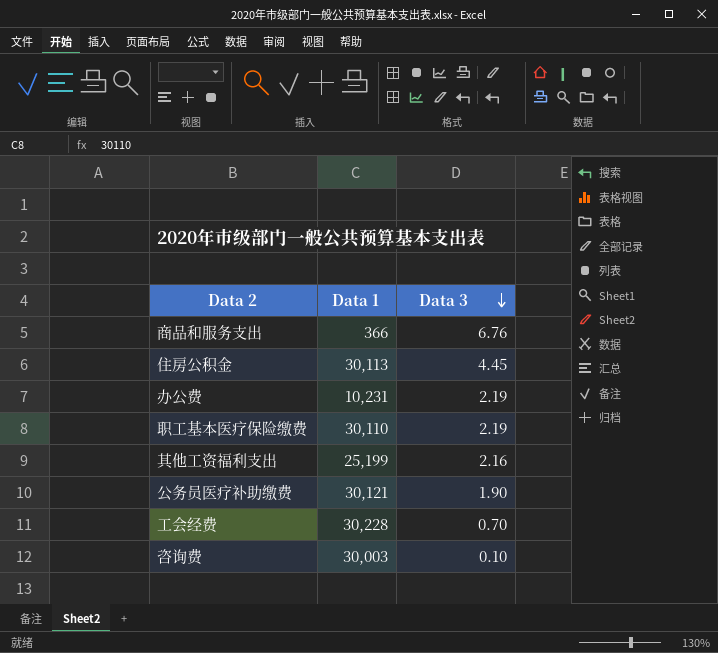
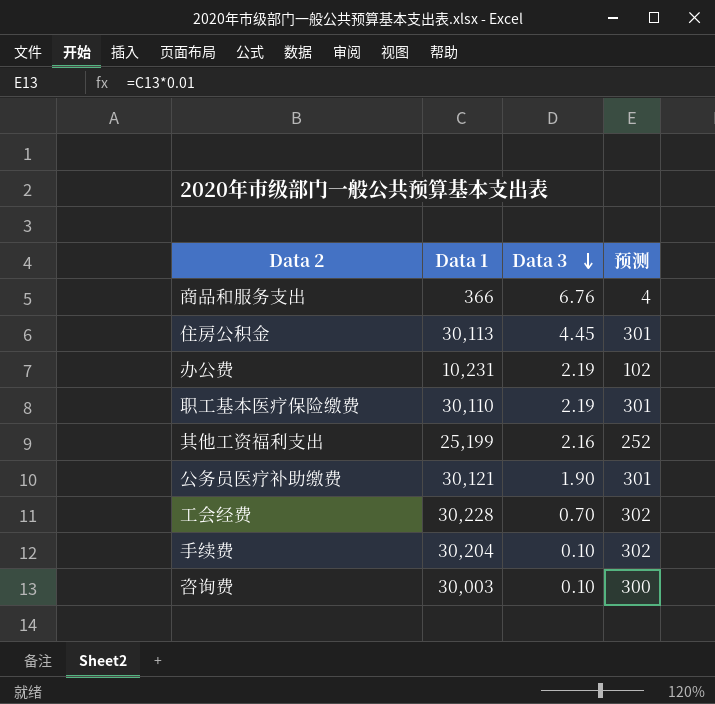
column 预测 | formula: none -> [Data 1] * 0.01
row 手续费: none -> 30,204 | 0.10 | 302

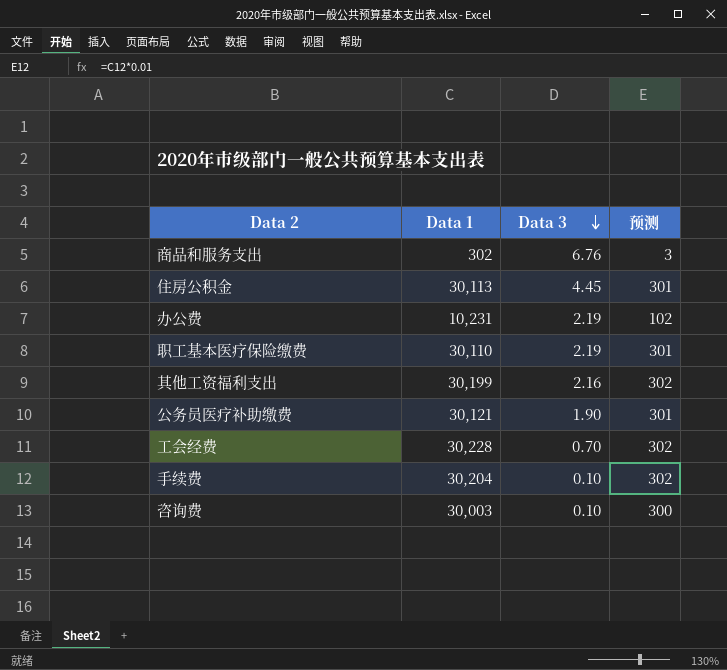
商品和服务支出 | Data 1: 366 -> 302
商品和服务支出 | 预测: 4 -> 3
其他工资福利支出 | Data 1: 25,199 -> 30,199
其他工资福利支出 | 预测: 252 -> 302

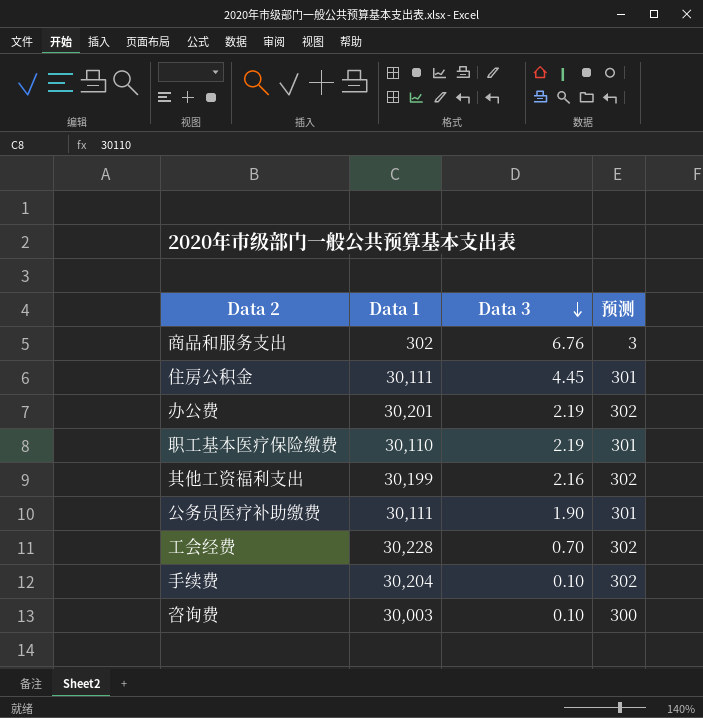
住房公积金 | Data 1: 30,113 -> 30,111
办公费 | Data 1: 10,231 -> 30,201
办公费 | 预测: 102 -> 302
公务员医疗补助缴费 | Data 1: 30,121 -> 30,111

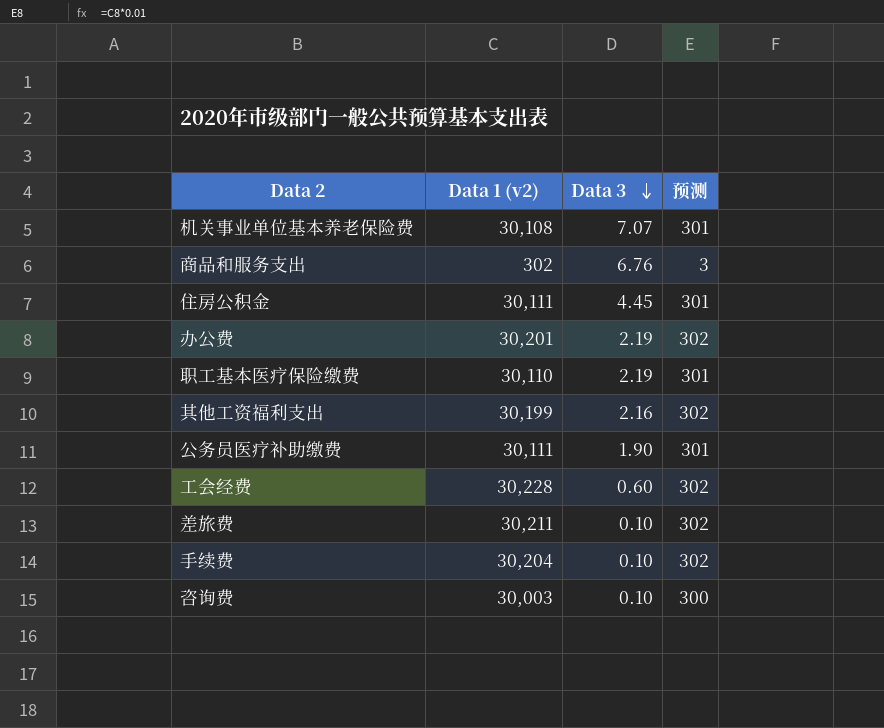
column name: Data 1 -> Data 1 (v2)
row 机关事业单位基本养老保险费: none -> 30,108 | 7.07 | 301
工会经费 | Data 3: 0.70 -> 0.60
row 差旅费: none -> 30,211 | 0.10 | 302

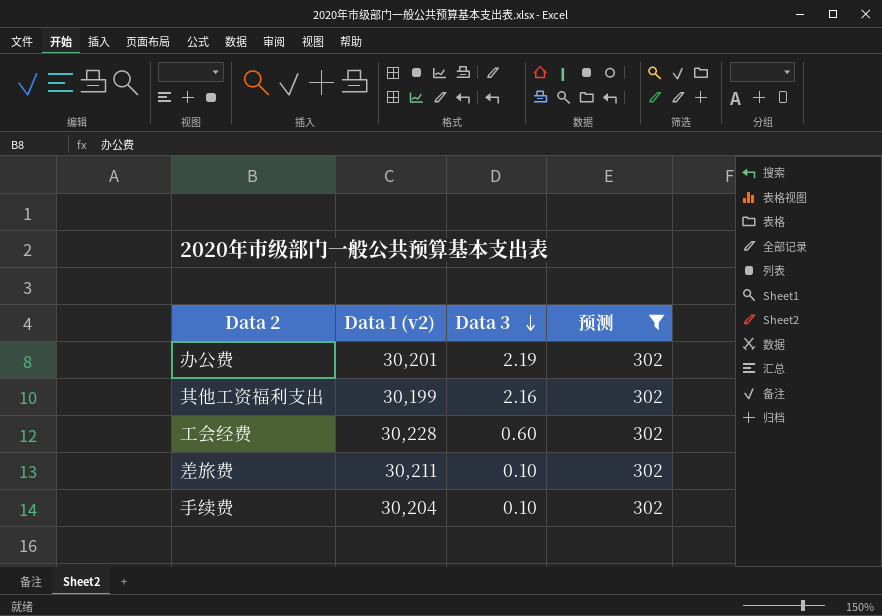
filter: none -> 预测 = 302

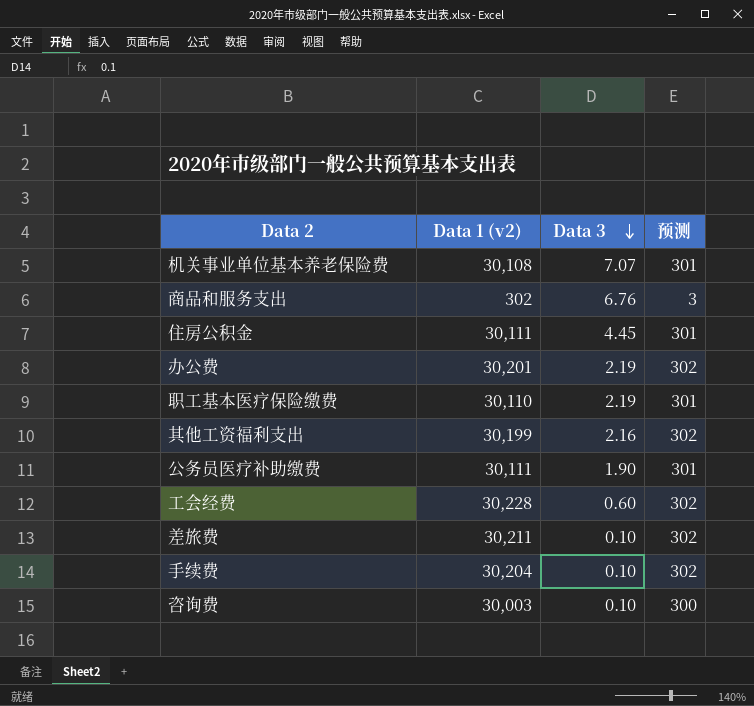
filter: 预测 = 302 -> none

